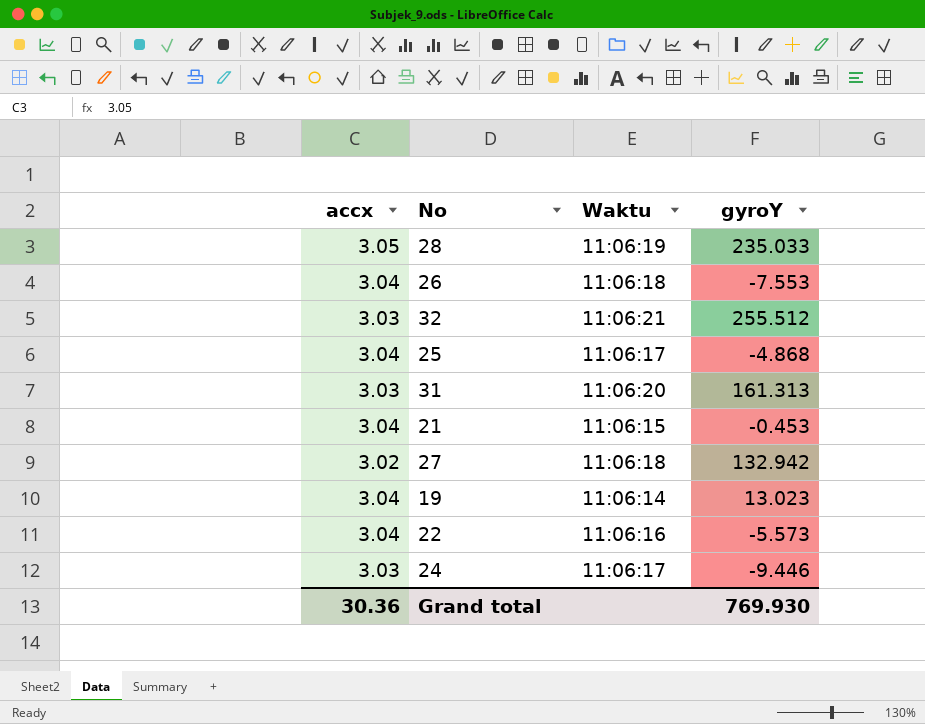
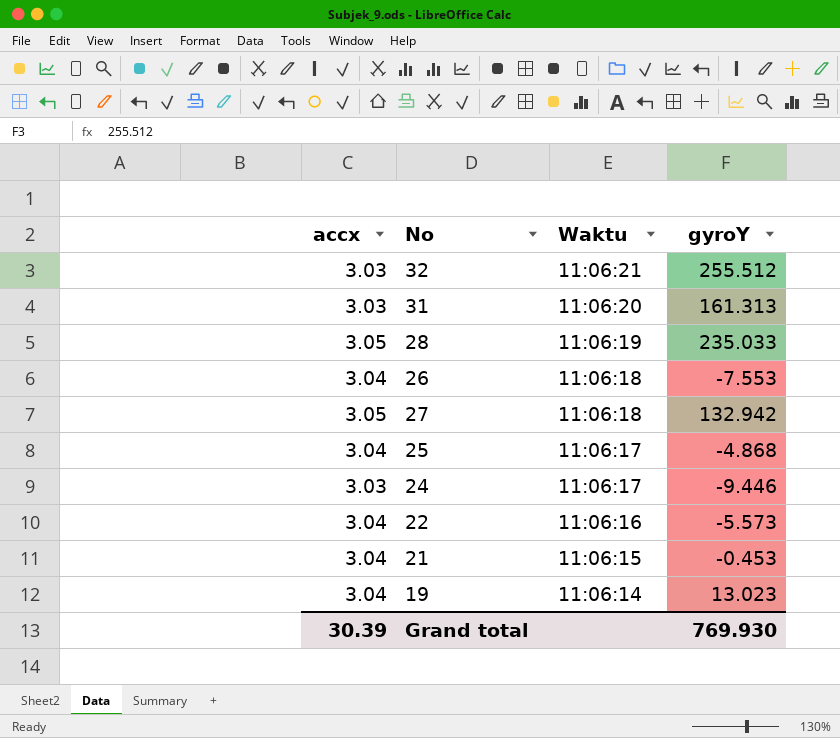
row order: none -> Waktu descending
27 | accx: 3.02 -> 3.05
Grand total | accx: 30.36 -> 30.39

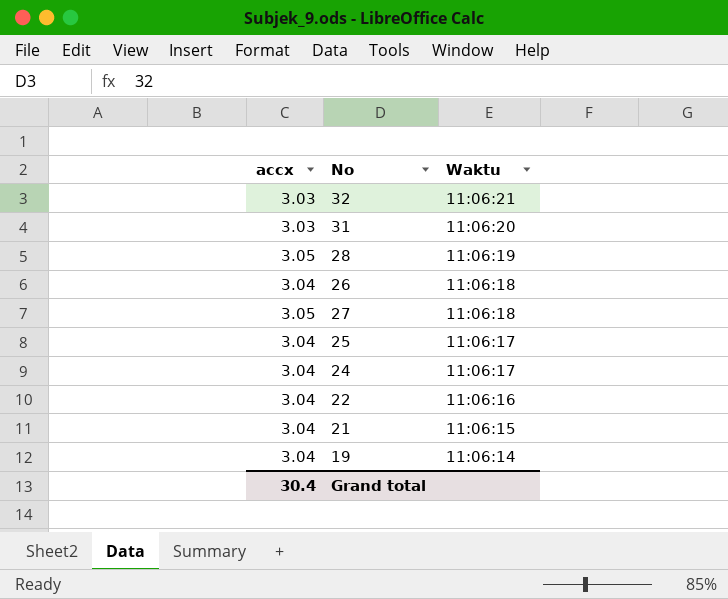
column gyroY | position: 4 -> none
24 | accx: 3.03 -> 3.04
Grand total | accx: 30.39 -> 30.4

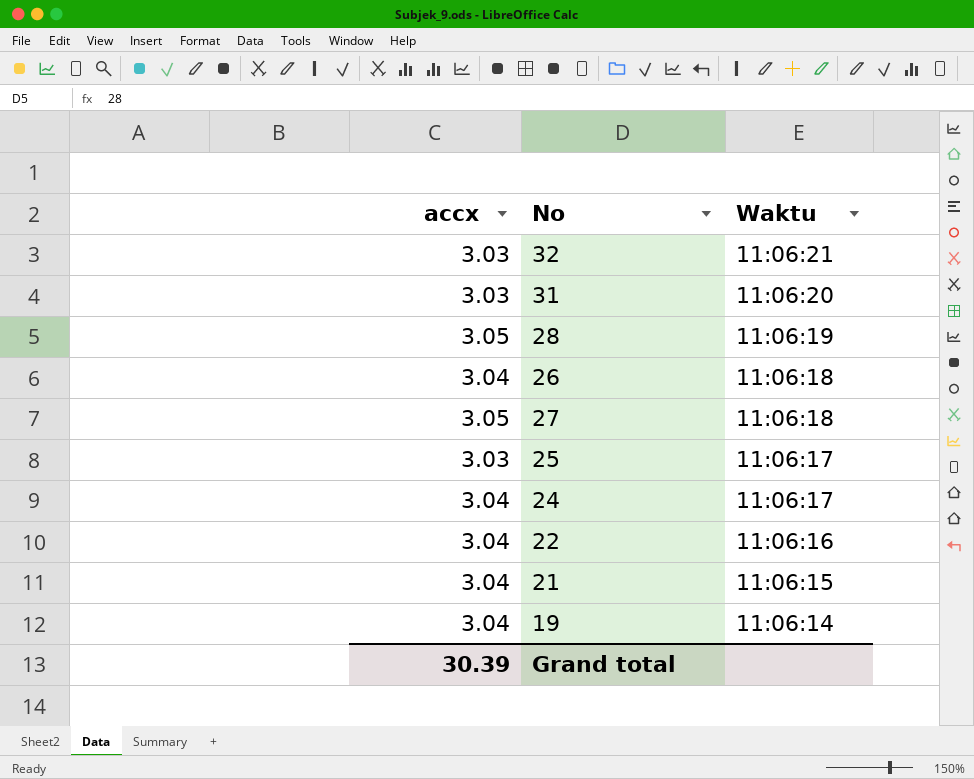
25 | accx: 3.04 -> 3.03
Grand total | accx: 30.4 -> 30.39

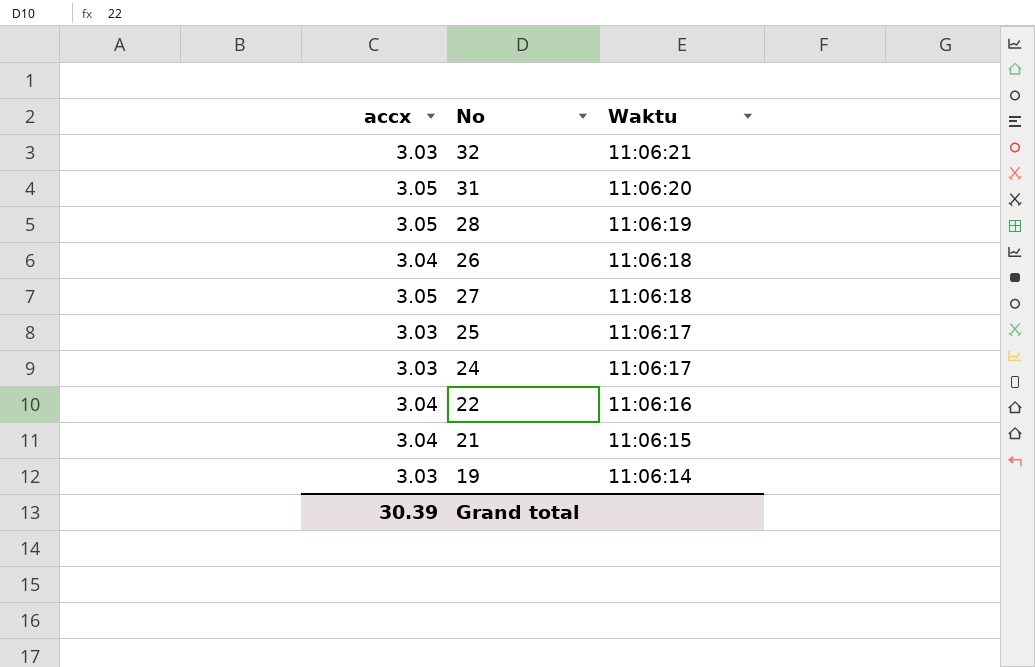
31 | accx: 3.03 -> 3.05
24 | accx: 3.04 -> 3.03
19 | accx: 3.04 -> 3.03

